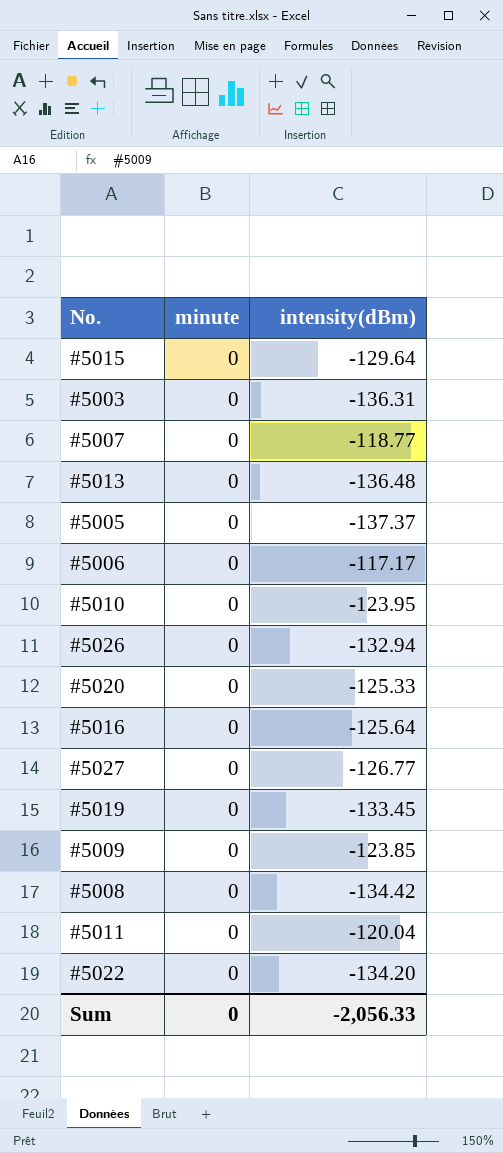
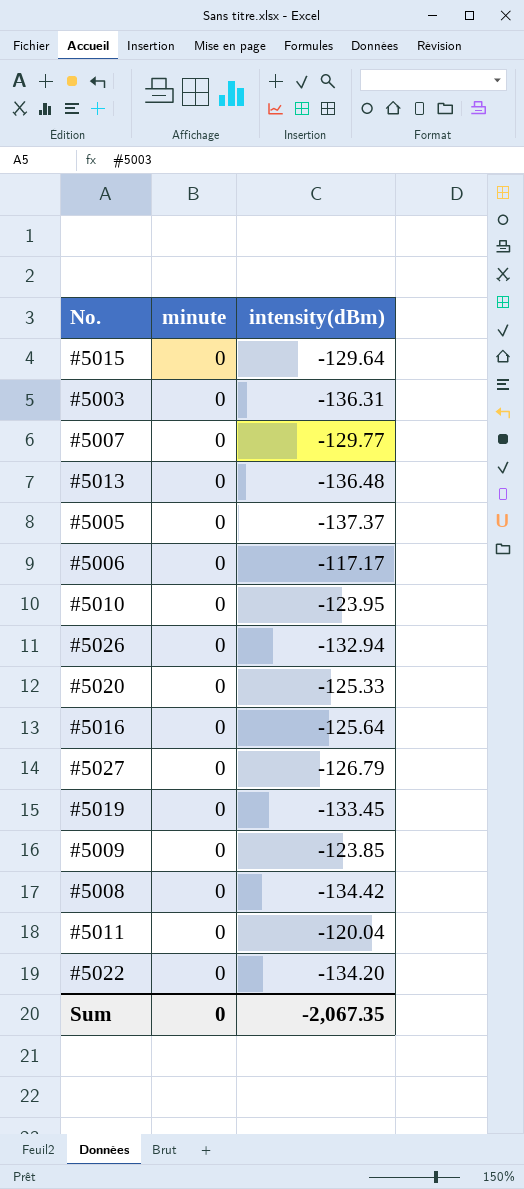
#5007 | intensity(dBm): -118.77 -> -129.77
#5027 | intensity(dBm): -126.77 -> -126.79
Sum | intensity(dBm): -2,056.33 -> -2,067.35

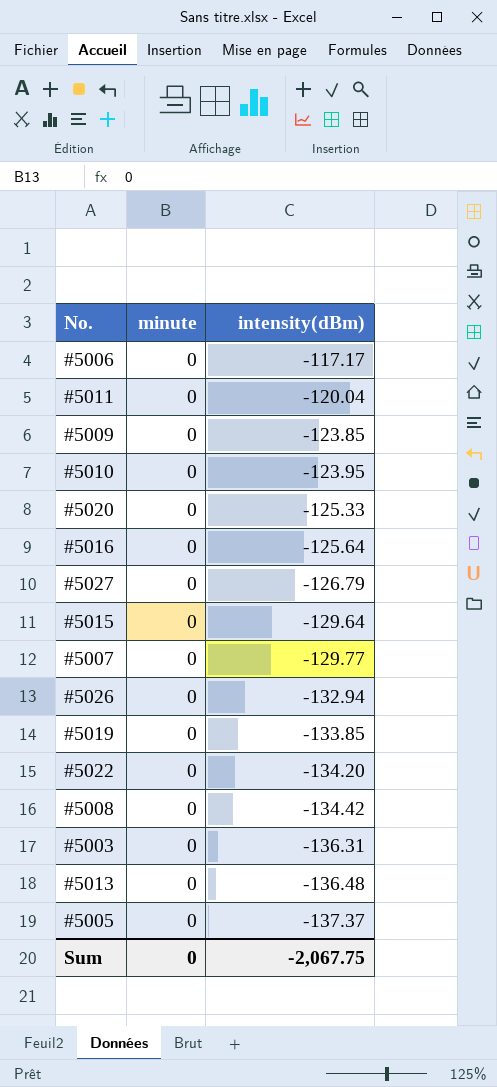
row order: none -> intensity(dBm) descending
#5019 | intensity(dBm): -133.45 -> -133.85
Sum | intensity(dBm): -2,067.35 -> -2,067.75

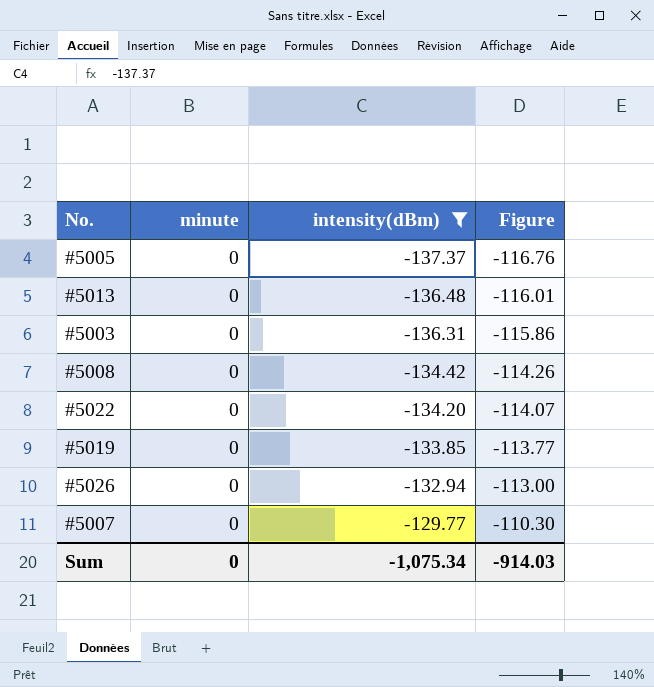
filter: none -> intensity(dBm) <= -129.77
row order: intensity(dBm) descending -> intensity(dBm) ascending
column Figure | formula: none -> [intensity(dBm)] * 0.85
Sum | intensity(dBm): -2,067.75 -> -1,075.34

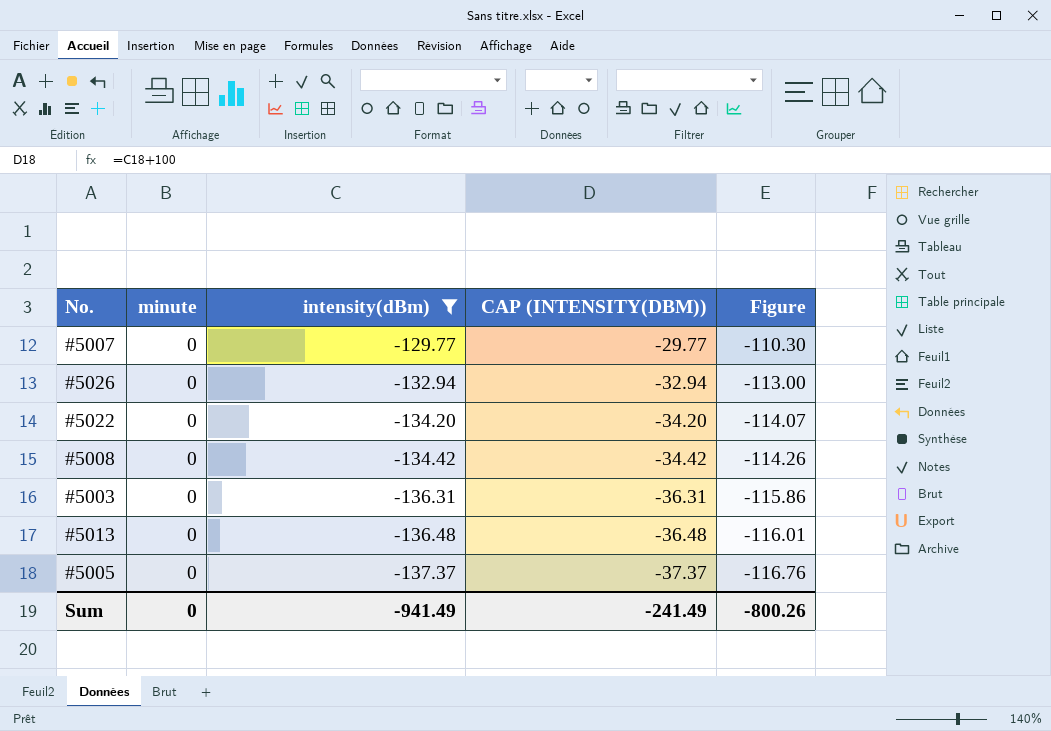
row order: intensity(dBm) ascending -> intensity(dBm) descending
column CAP (INTENSITY(DBM)) | formula: none -> [intensity(dBm)] + 100
row #5019: 0 | -133.85 | -113.77 -> none
Sum | intensity(dBm): -1,075.34 -> -941.49
Sum | Figure: -914.03 -> -800.26

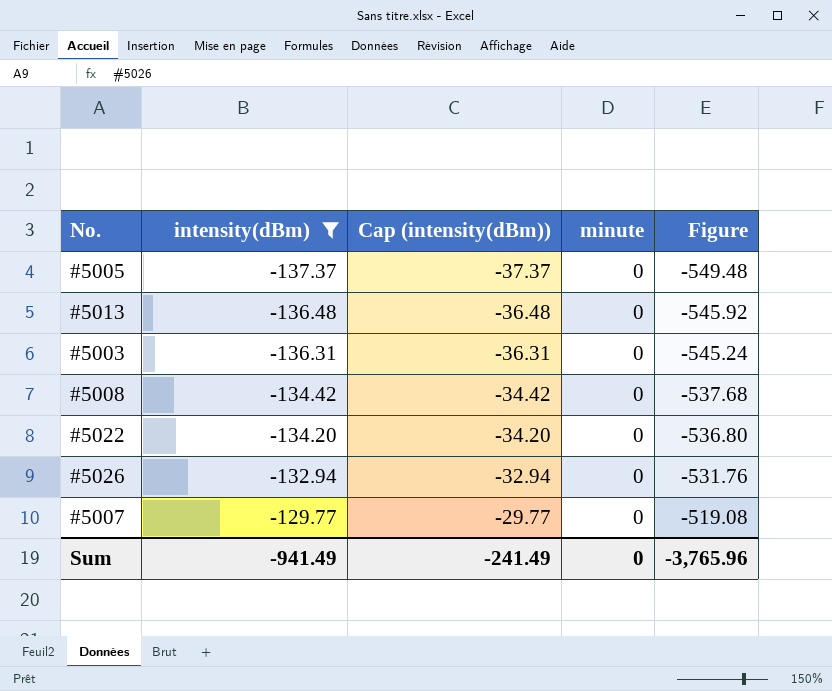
row order: intensity(dBm) descending -> intensity(dBm) ascending
column name: CAP (INTENSITY(DBM)) -> Cap (intensity(dBm))
column minute | position: 2 -> 4
column Figure | formula: [intensity(dBm)] * 0.85 -> [intensity(dBm)] * 4
Sum | Figure: -800.26 -> -3,765.96

